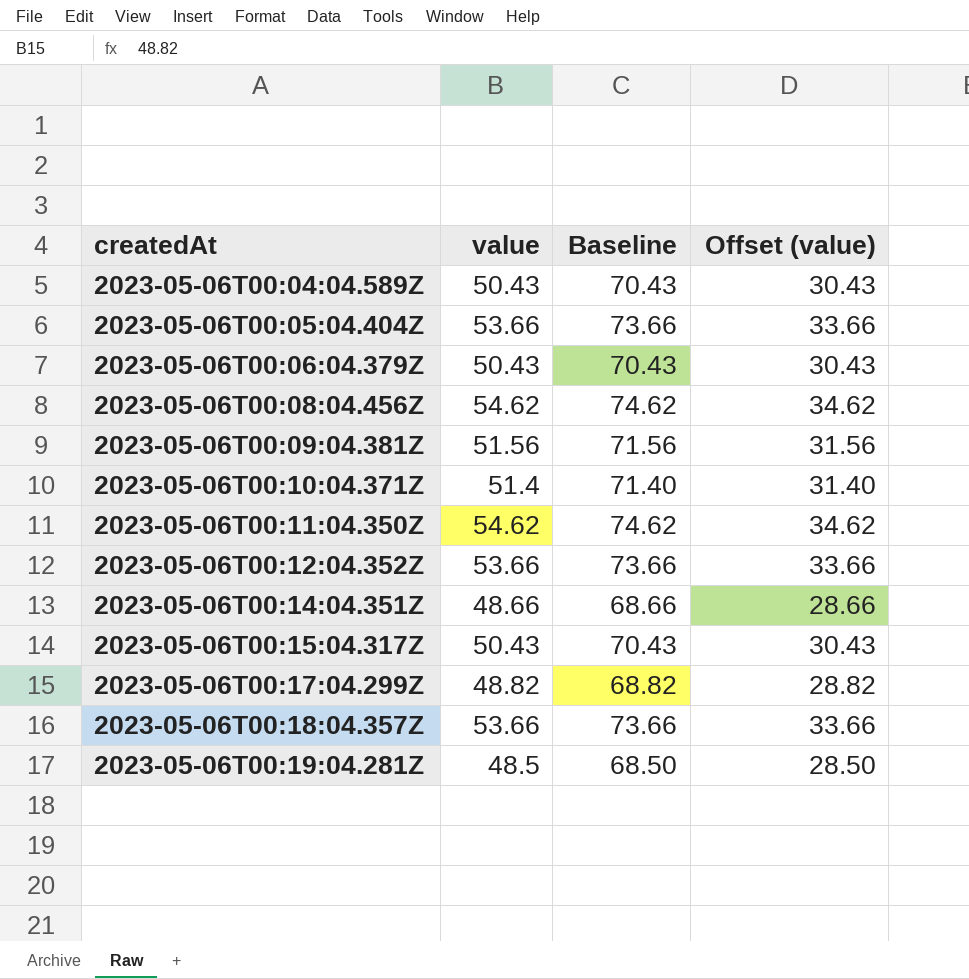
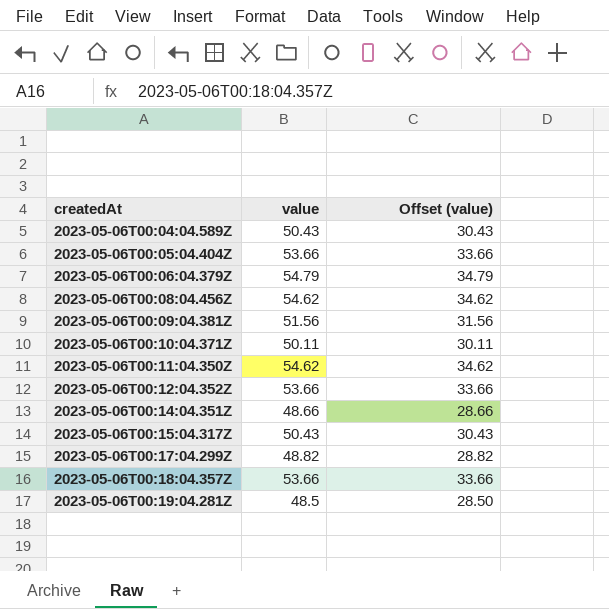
column Baseline | formula: [value] + 20 -> none
2023-05-06T00:06:04.379Z | value: 50.43 -> 54.79
2023-05-06T00:06:04.379Z | Offset (value): 30.43 -> 34.79
2023-05-06T00:10:04.371Z | value: 51.4 -> 50.11
2023-05-06T00:10:04.371Z | Offset (value): 31.40 -> 30.11

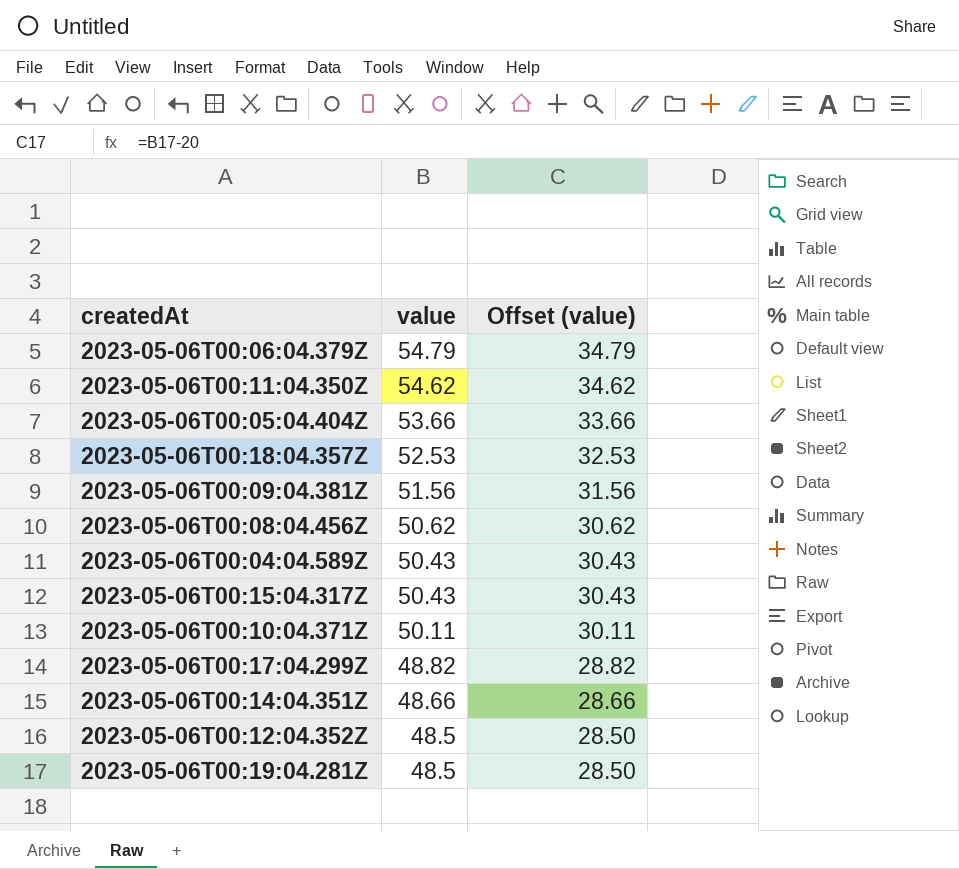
row order: createdAt ascending -> value descending
2023-05-06T00:18:04.357Z | value: 53.66 -> 52.53
2023-05-06T00:18:04.357Z | Offset (value): 33.66 -> 32.53
2023-05-06T00:08:04.456Z | value: 54.62 -> 50.62
2023-05-06T00:08:04.456Z | Offset (value): 34.62 -> 30.62
2023-05-06T00:12:04.352Z | value: 53.66 -> 48.5
2023-05-06T00:12:04.352Z | Offset (value): 33.66 -> 28.50

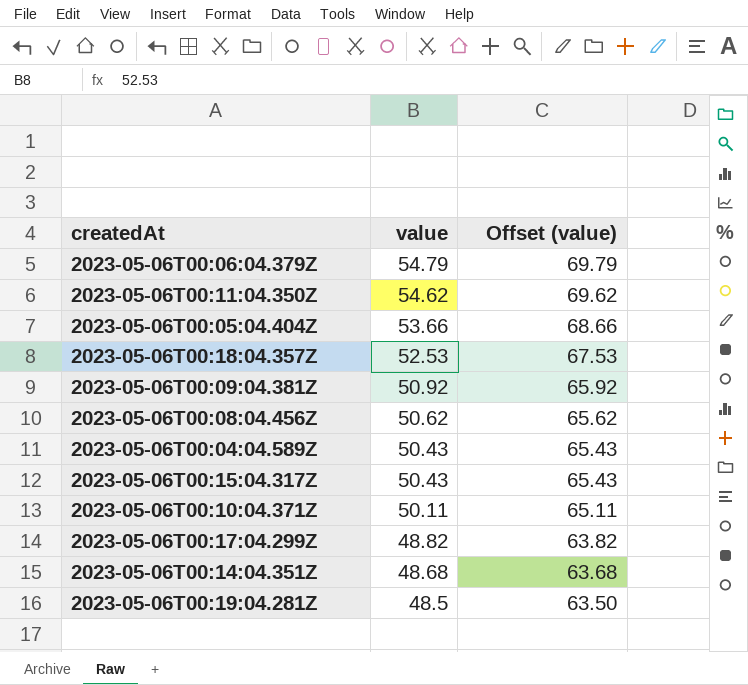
column Offset (value) | formula: [value] - 20 -> [value] + 15
row 2023-05-06T00:12:04.352Z: 48.5 | 28.50 -> none
2023-05-06T00:09:04.381Z | value: 51.56 -> 50.92
2023-05-06T00:14:04.351Z | value: 48.66 -> 48.68

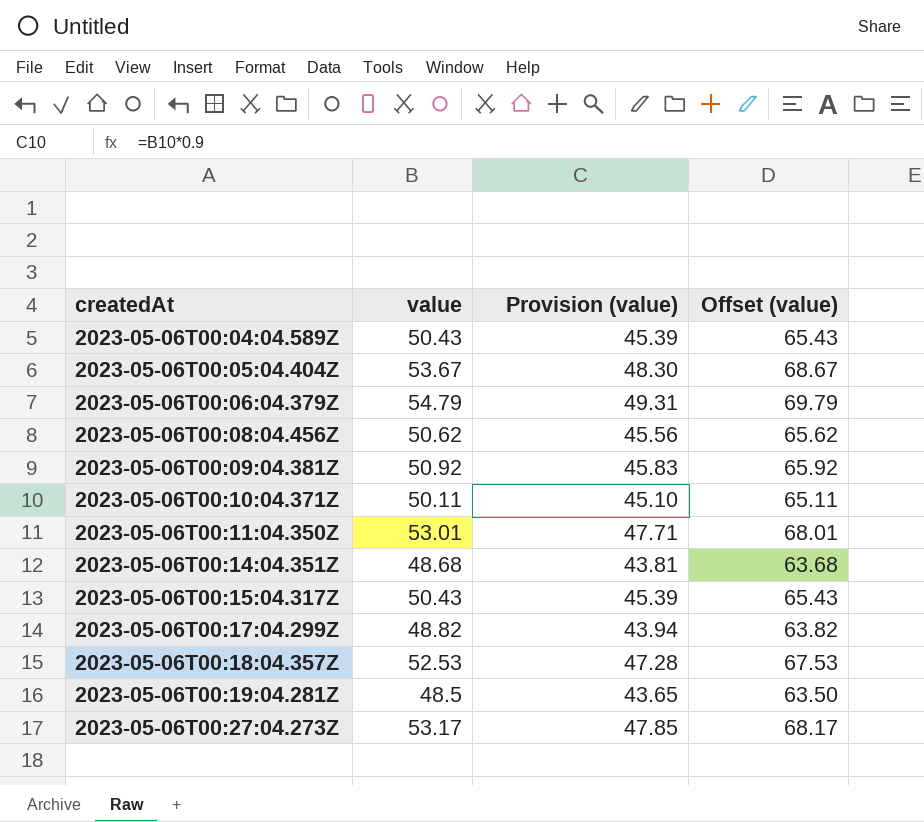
row order: value descending -> createdAt ascending
column Provision (value) | formula: none -> [value] * 0.9
2023-05-06T00:05:04.404Z | value: 53.66 -> 53.67
2023-05-06T00:05:04.404Z | Offset (value): 68.66 -> 68.67
2023-05-06T00:11:04.350Z | value: 54.62 -> 53.01
2023-05-06T00:11:04.350Z | Offset (value): 69.62 -> 68.01
row 2023-05-06T00:27:04.273Z: none -> 53.17 | 47.85 | 68.17

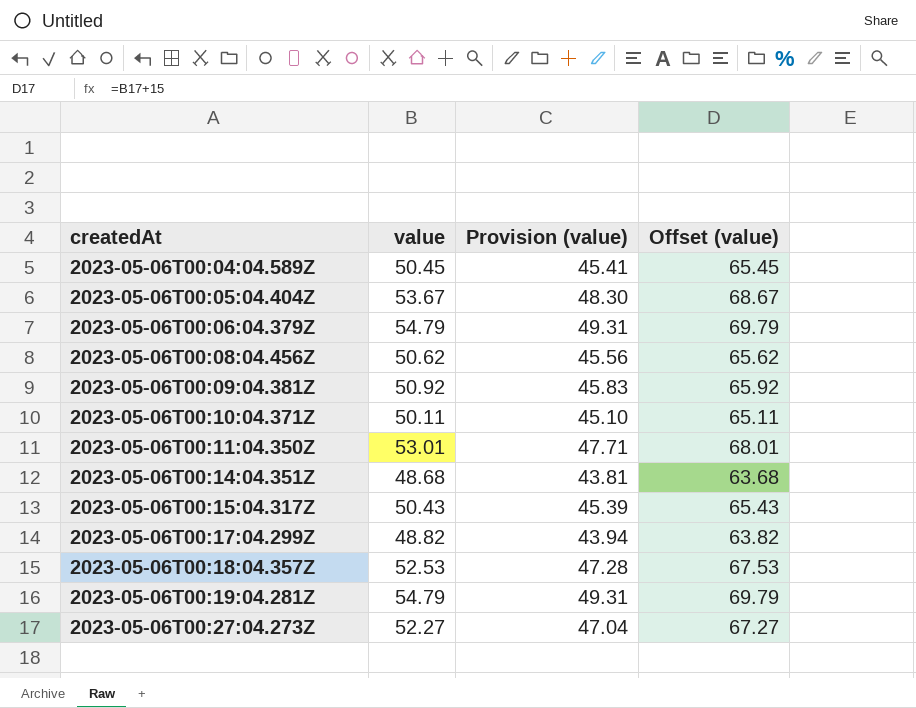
2023-05-06T00:04:04.589Z | value: 50.43 -> 50.45
2023-05-06T00:04:04.589Z | Provision (value): 45.39 -> 45.41
2023-05-06T00:04:04.589Z | Offset (value): 65.43 -> 65.45
2023-05-06T00:19:04.281Z | value: 48.5 -> 54.79
2023-05-06T00:19:04.281Z | Provision (value): 43.65 -> 49.31
2023-05-06T00:19:04.281Z | Offset (value): 63.50 -> 69.79
2023-05-06T00:27:04.273Z | value: 53.17 -> 52.27
2023-05-06T00:27:04.273Z | Provision (value): 47.85 -> 47.04
2023-05-06T00:27:04.273Z | Offset (value): 68.17 -> 67.27

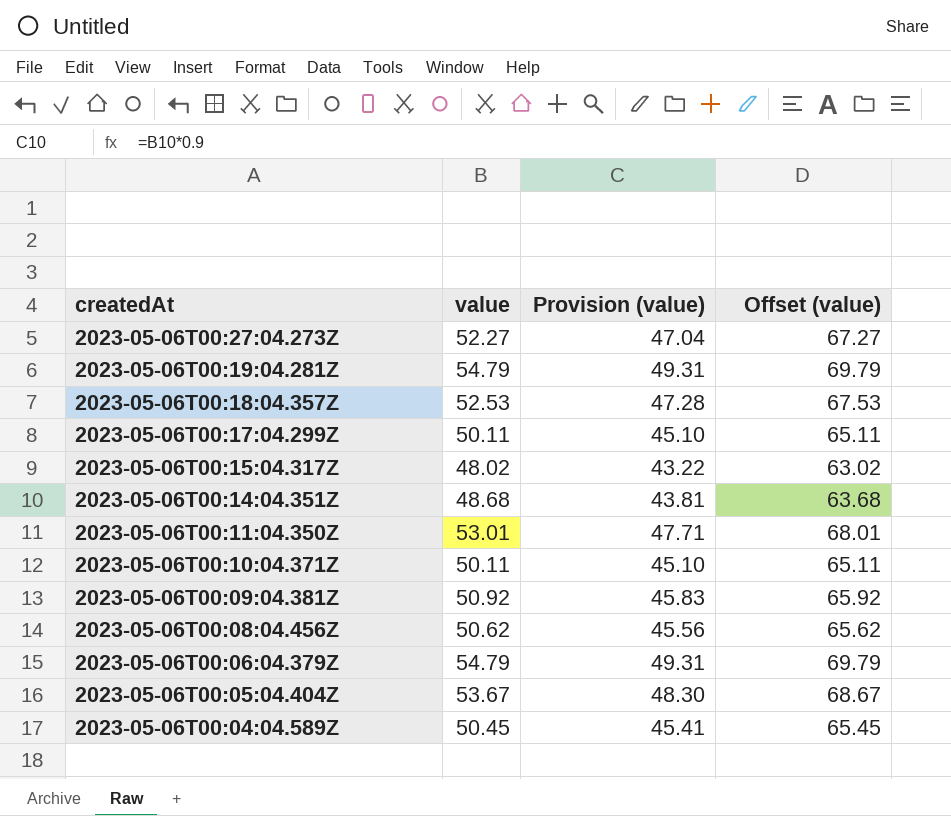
row order: createdAt ascending -> createdAt descending
2023-05-06T00:17:04.299Z | value: 48.82 -> 50.11
2023-05-06T00:17:04.299Z | Provision (value): 43.94 -> 45.10
2023-05-06T00:17:04.299Z | Offset (value): 63.82 -> 65.11
2023-05-06T00:15:04.317Z | value: 50.43 -> 48.02
2023-05-06T00:15:04.317Z | Provision (value): 45.39 -> 43.22
2023-05-06T00:15:04.317Z | Offset (value): 65.43 -> 63.02

